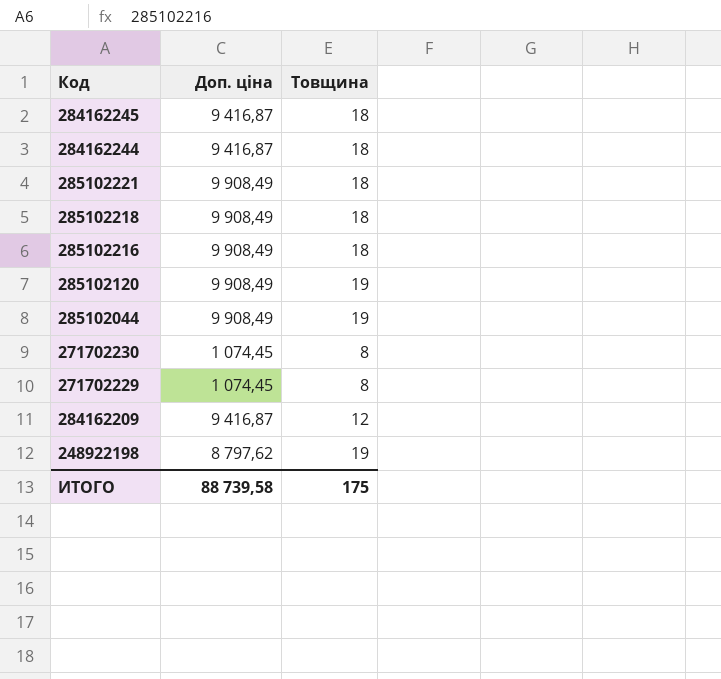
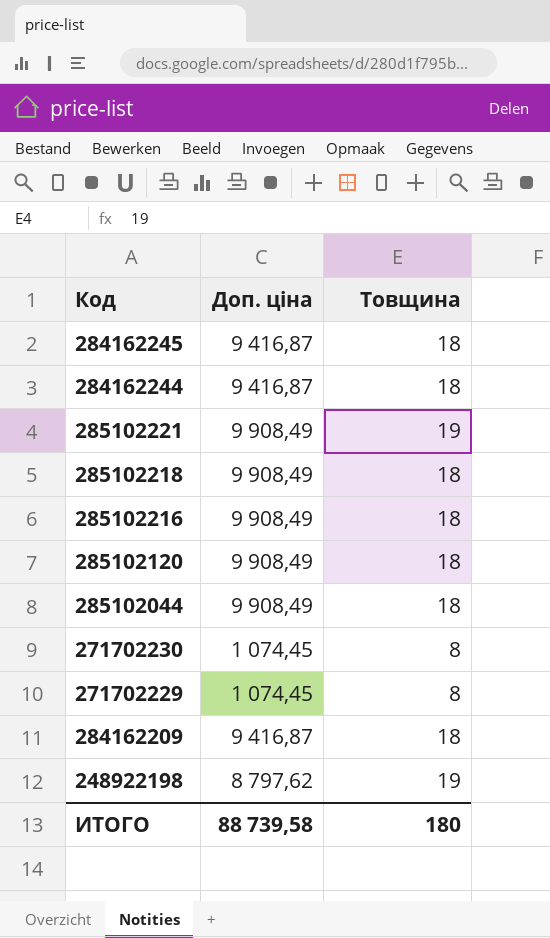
285102221 | Товщина: 18 -> 19
285102120 | Товщина: 19 -> 18
285102044 | Товщина: 19 -> 18
284162209 | Товщина: 12 -> 18
ИТОГО | Товщина: 175 -> 180

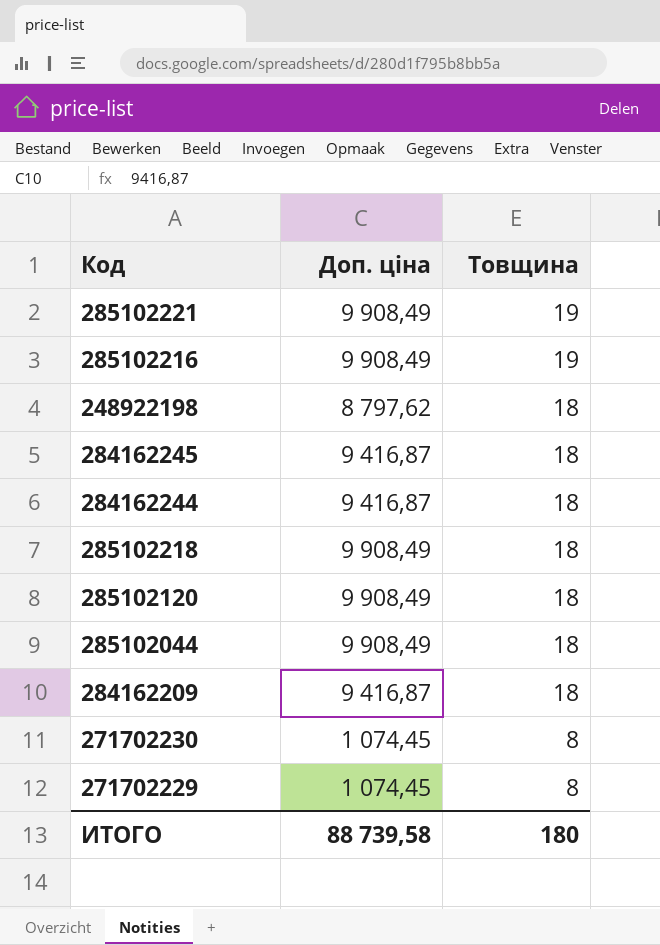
row order: none -> Товщина descending
285102216 | Товщина: 18 -> 19
248922198 | Товщина: 19 -> 18

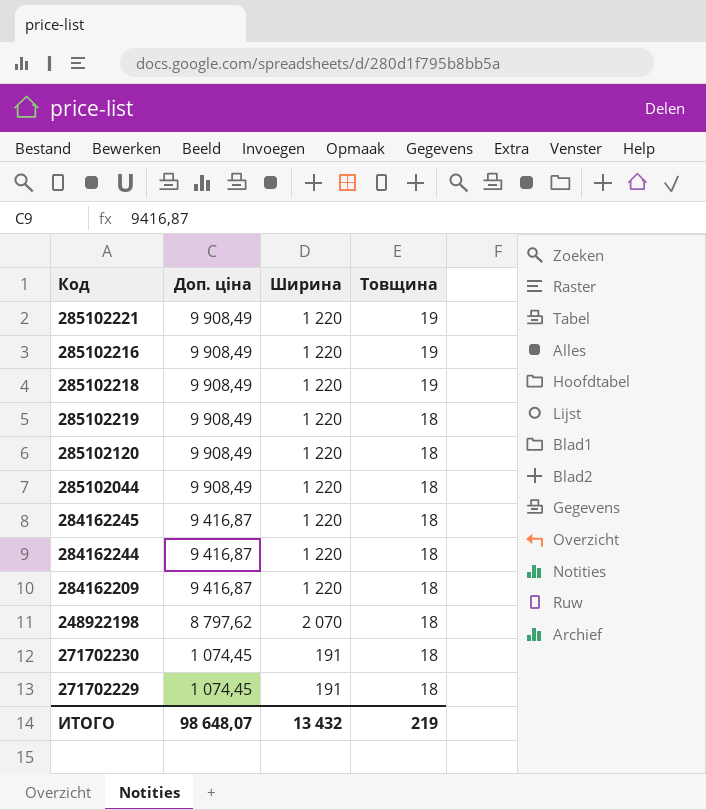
row order: Товщина descending -> Доп. ціна descending
column Ширина | position: none -> 3
285102218 | Товщина: 18 -> 19
row 285102219: none -> 9 908,49 | 1 220 | 18
271702230 | Товщина: 8 -> 18
271702229 | Товщина: 8 -> 18
ИТОГО | Доп. ціна: 88 739,58 -> 98 648,07
ИТОГО | Товщина: 180 -> 219

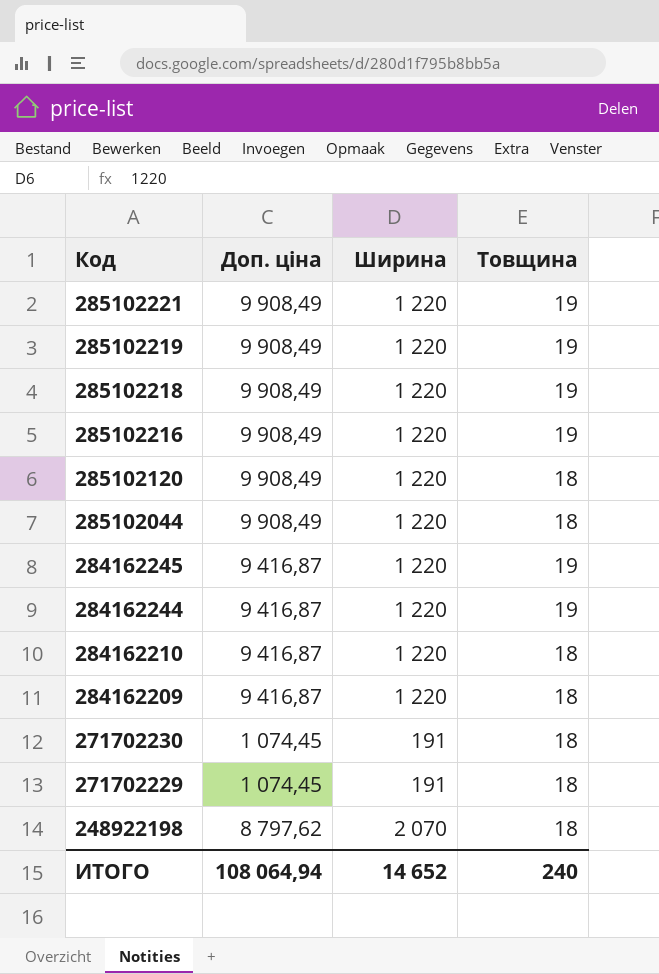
row order: Доп. ціна descending -> Код descending
285102219 | Товщина: 18 -> 19
284162245 | Товщина: 18 -> 19
284162244 | Товщина: 18 -> 19
row 284162210: none -> 9 416,87 | 1 220 | 18
ИТОГО | Доп. ціна: 98 648,07 -> 108 064,94
ИТОГО | Ширина: 13 432 -> 14 652
ИТОГО | Товщина: 219 -> 240

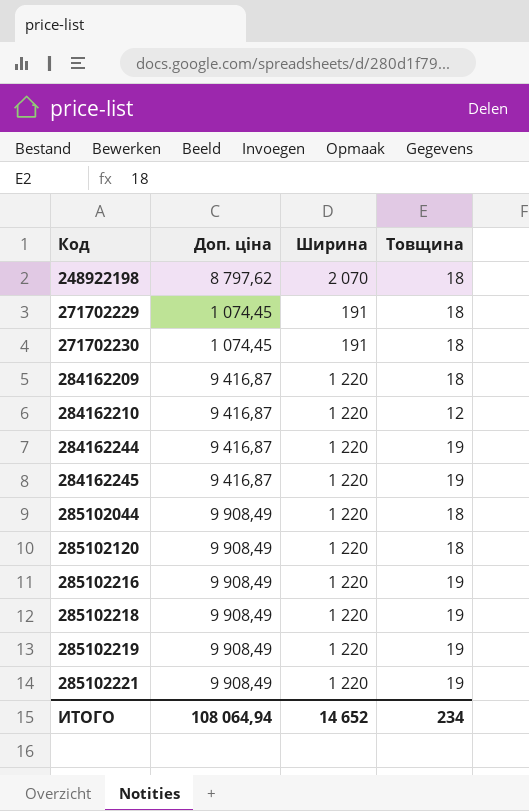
row order: Код descending -> Код ascending
284162210 | Товщина: 18 -> 12
ИТОГО | Товщина: 240 -> 234

